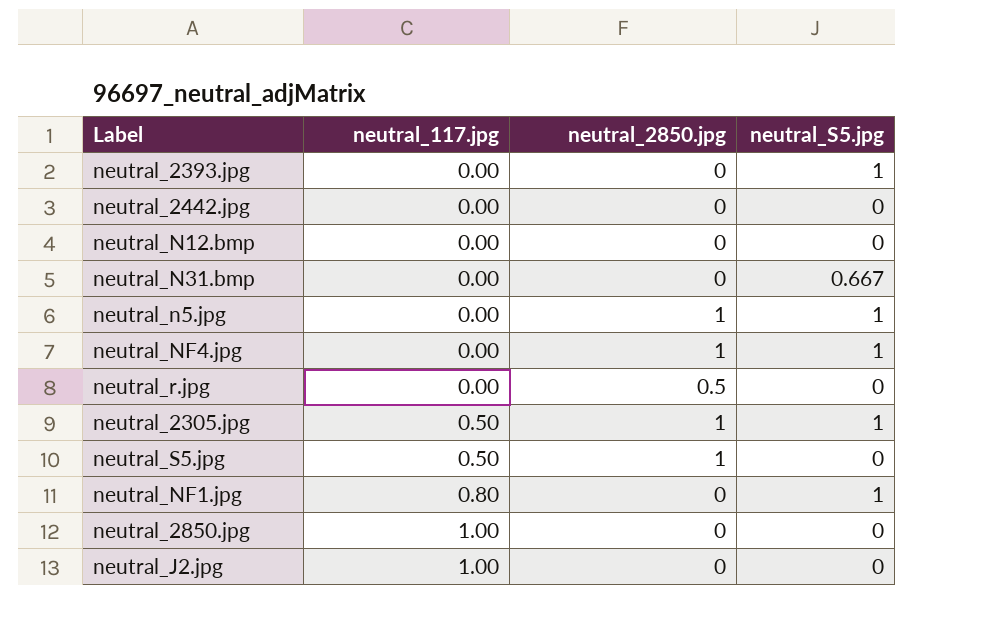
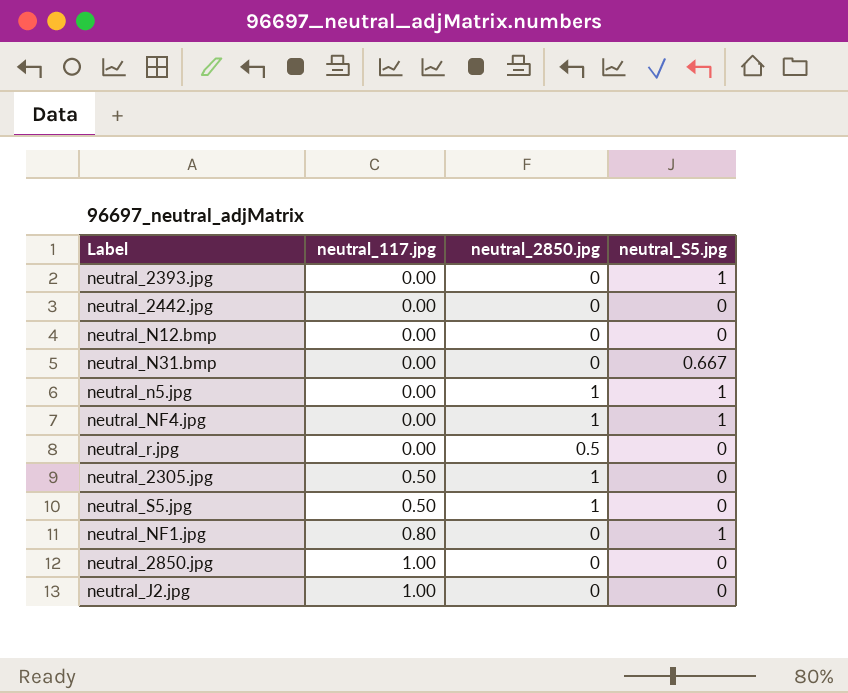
neutral_2305.jpg | neutral_S5.jpg: 1 -> 0

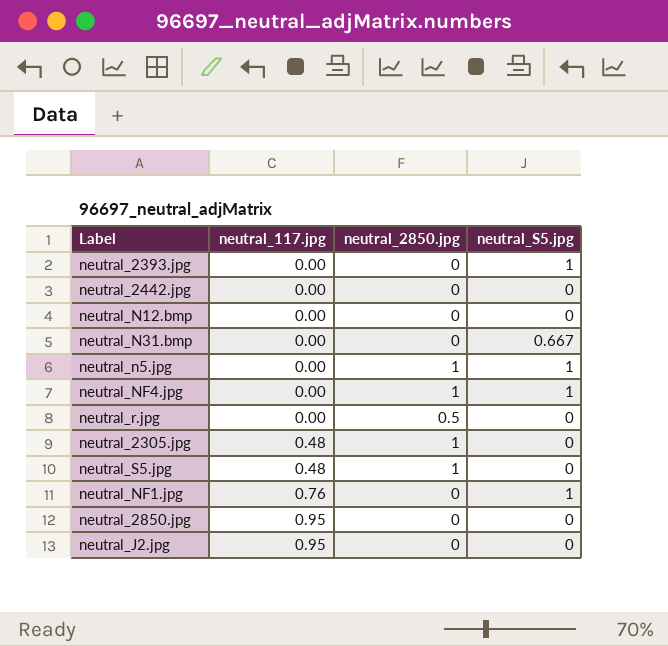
neutral_2305.jpg | neutral_117.jpg: 0.50 -> 0.48
neutral_S5.jpg | neutral_117.jpg: 0.50 -> 0.48
neutral_NF1.jpg | neutral_117.jpg: 0.80 -> 0.76
neutral_2850.jpg | neutral_117.jpg: 1.00 -> 0.95
neutral_J2.jpg | neutral_117.jpg: 1.00 -> 0.95

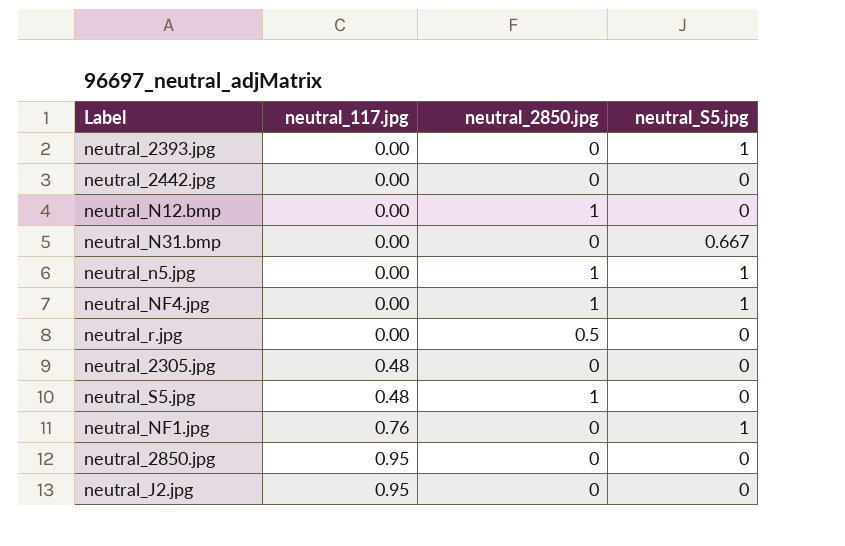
neutral_N12.bmp | neutral_2850.jpg: 0 -> 1
neutral_2305.jpg | neutral_2850.jpg: 1 -> 0

